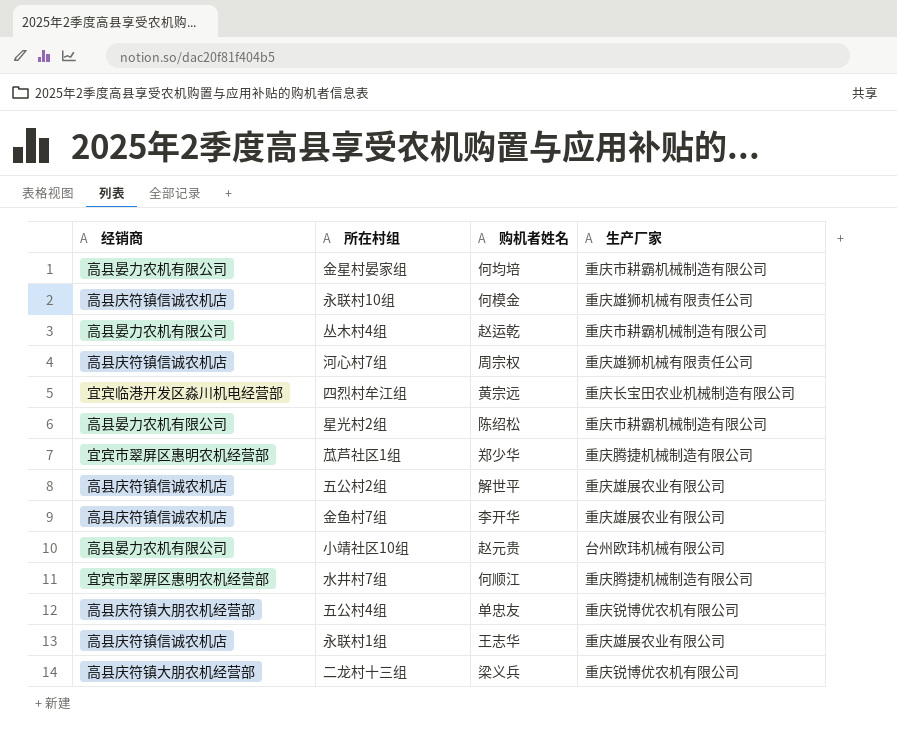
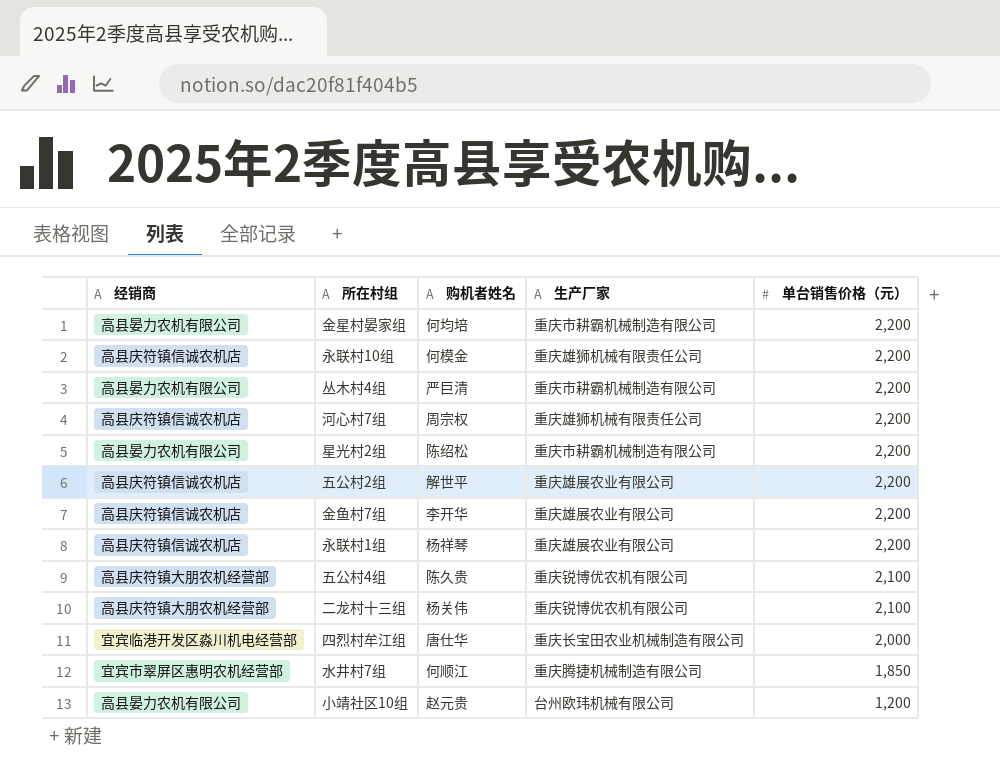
row order: none -> 单台销售价格（元） descending
column 单台销售价格（元） | position: none -> 5
row 苽芦社区1组: 宜宾市翠屏区惠明农机经营部 | 郑少华 | 重庆腾捷机械制造有限公司 -> none
丛木村4组 | 购机者姓名: 赵运乾 -> 严巨清
永联村1组 | 购机者姓名: 王志华 -> 杨祥琴
五公村4组 | 购机者姓名: 单忠友 -> 陈久贵
二龙村十三组 | 购机者姓名: 梁义兵 -> 杨关伟
四烈村牟江组 | 购机者姓名: 黄宗远 -> 唐仕华

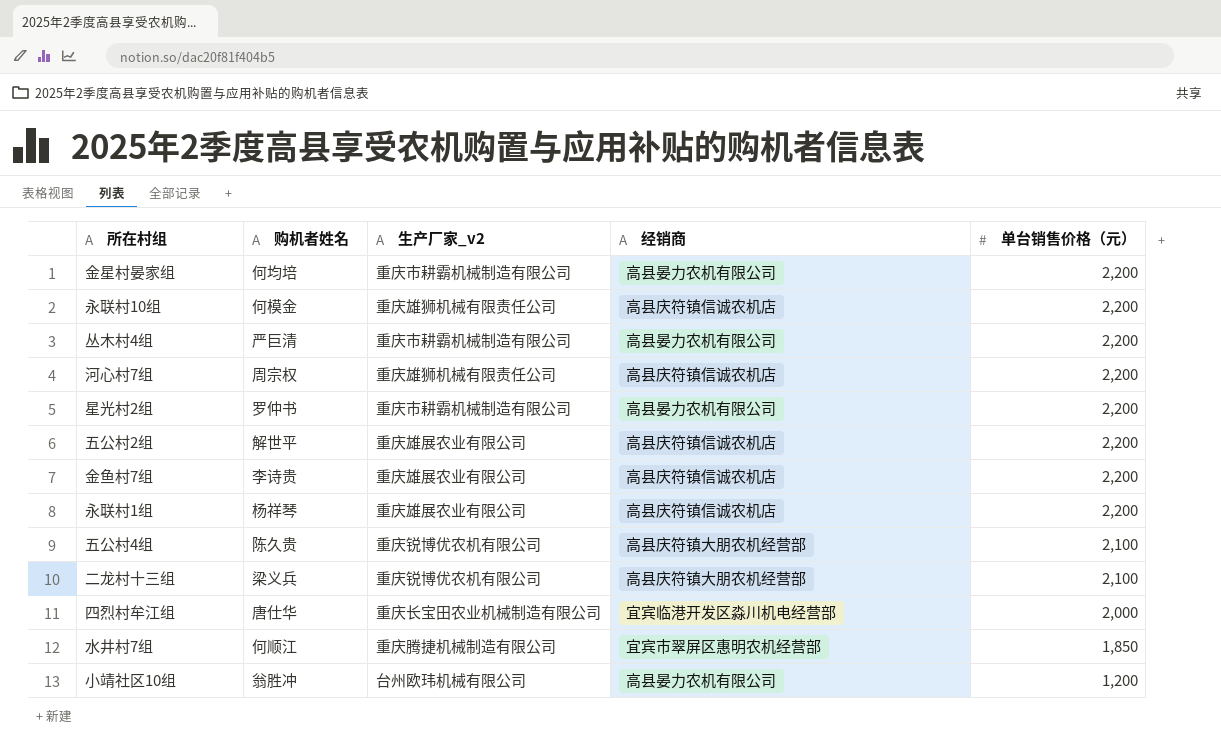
column name: 生产厂家 -> 生产厂家_v2
column 经销商 | position: 1 -> 4
星光村2组 | 购机者姓名: 陈绍松 -> 罗仲书
金鱼村7组 | 购机者姓名: 李开华 -> 李诗贵
二龙村十三组 | 购机者姓名: 杨关伟 -> 梁义兵
小靖社区10组 | 购机者姓名: 赵元贵 -> 翁胜冲

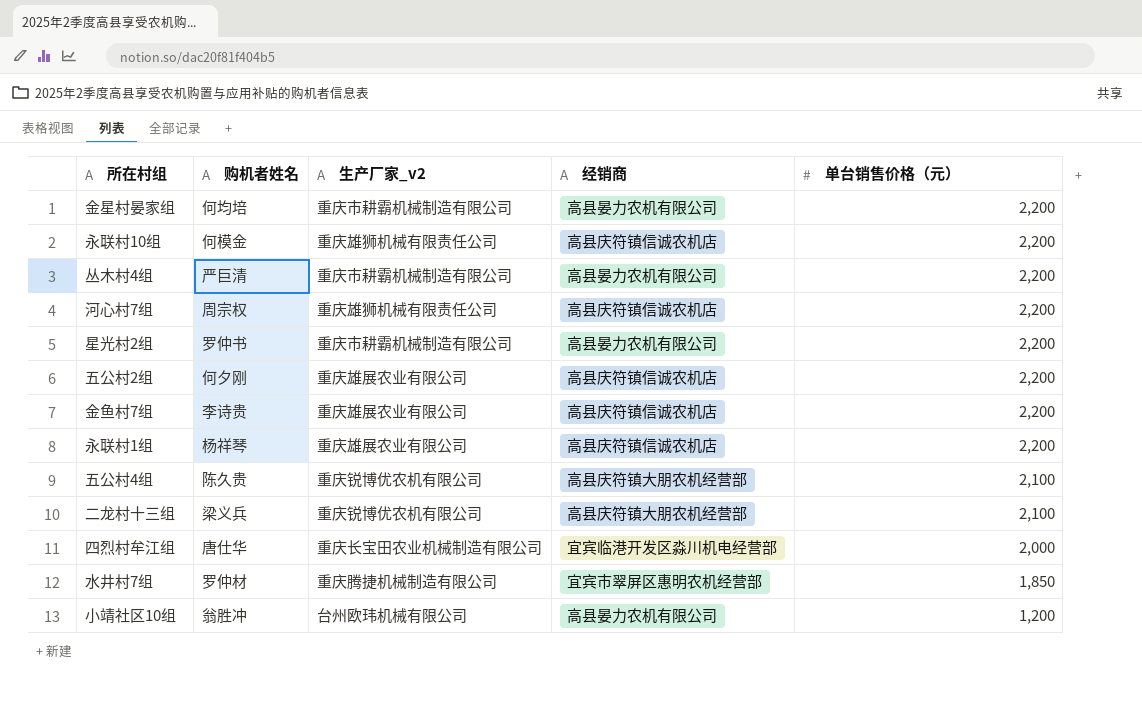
五公村2组 | 购机者姓名: 解世平 -> 何夕刚
水井村7组 | 购机者姓名: 何顺江 -> 罗仲材

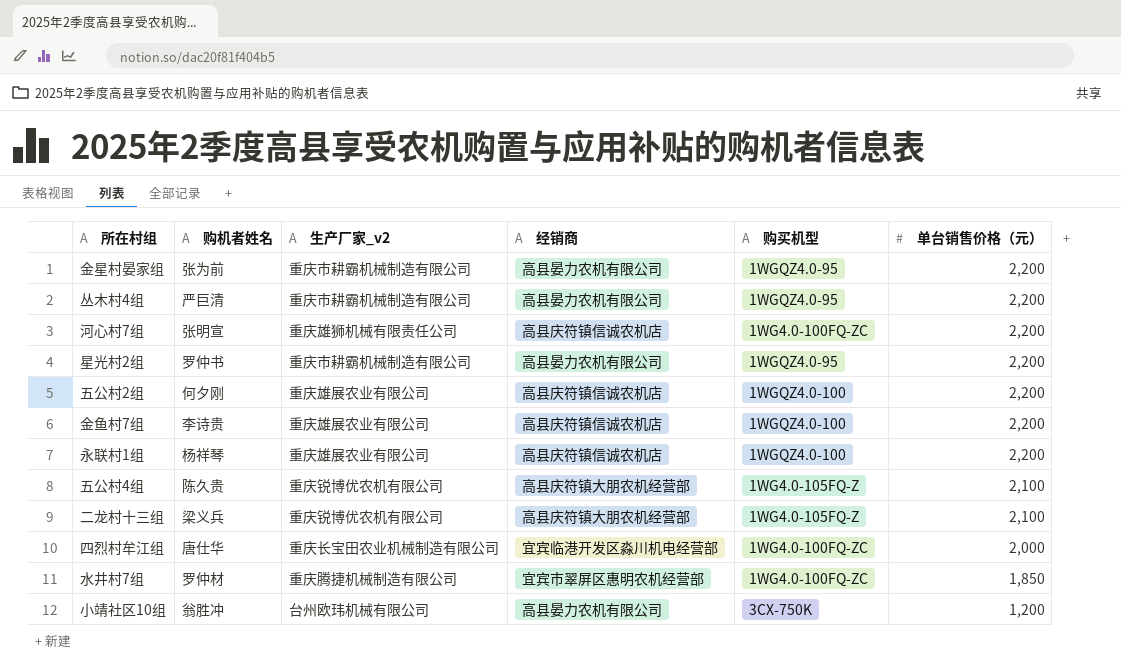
column 购买机型 | position: none -> 5
row 永联村10组: 何模金 | 重庆雄狮机械有限责任公司 | 高县庆符镇信诚农机店 | 2,200 -> none
金星村晏家组 | 购机者姓名: 何均培 -> 张为前
河心村7组 | 购机者姓名: 周宗权 -> 张明宣

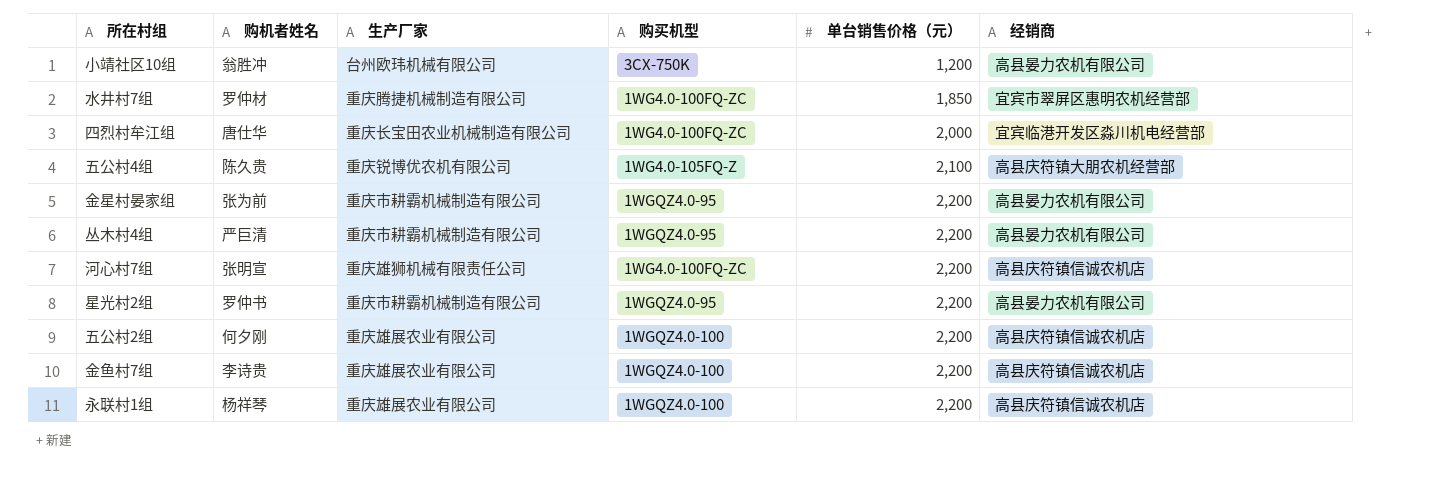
row order: 单台销售价格（元） descending -> 单台销售价格（元） ascending
column name: 生产厂家_v2 -> 生产厂家
column 经销商 | position: 4 -> 6
row 二龙村十三组: 梁义兵 | 重庆锐博优农机有限公司 | 高县庆符镇大朋农机经营部 | 1WG4.0-105FQ-Z | 2,100 -> none

